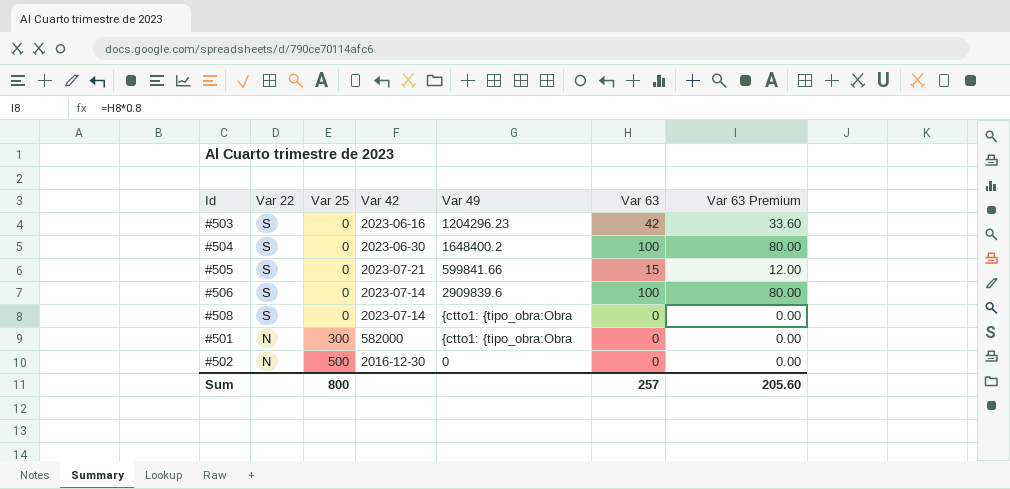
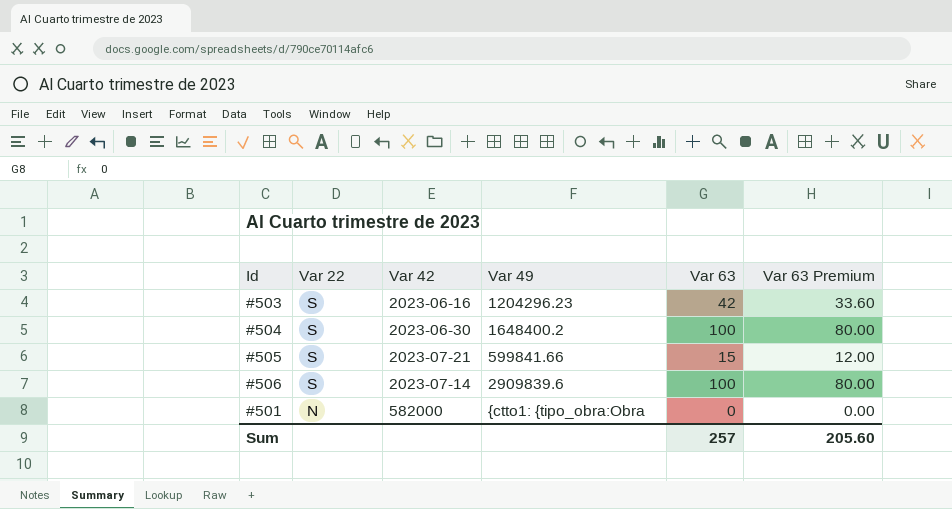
column Var 25 | position: 3 -> none
row #508: S | 0 | 2023-07-14 | {ctto1: {tipo_obra:Obra | 0 | 0.00 -> none
row #502: N | 500 | 2016-12-30 | 0 | 0 | 0.00 -> none

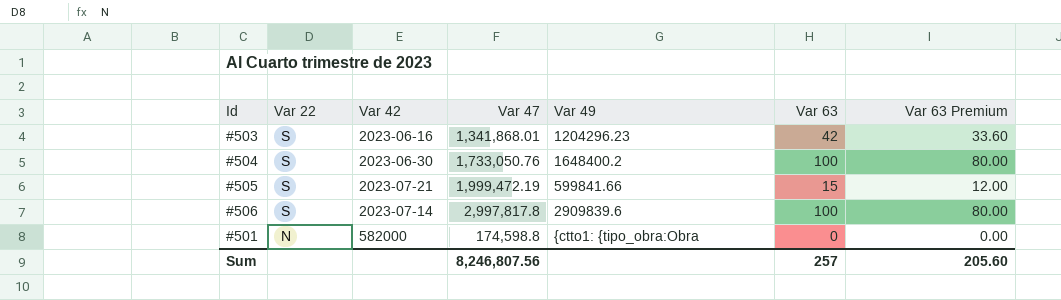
column Var 47 | position: none -> 4

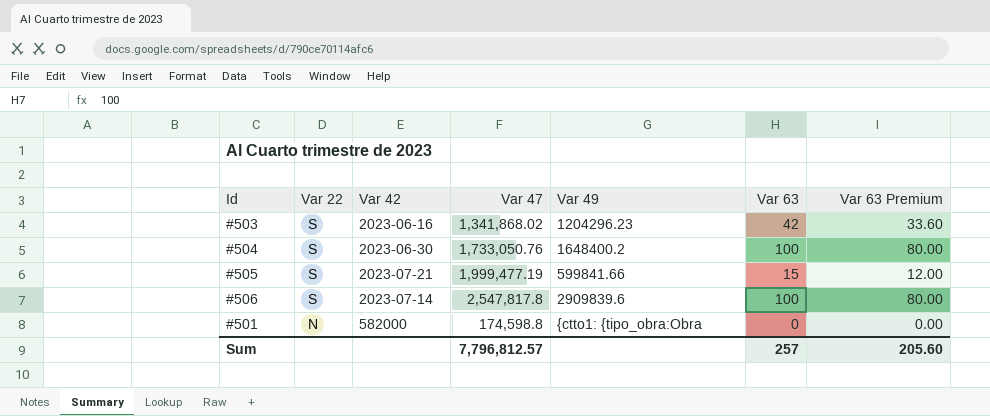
#503 | Var 47: 1,341,868.01 -> 1,341,868.02
#505 | Var 47: 1,999,472.19 -> 1,999,477.19
#506 | Var 47: 2,997,817.8 -> 2,547,817.8
Sum | Var 47: 8,246,807.56 -> 7,796,812.57

